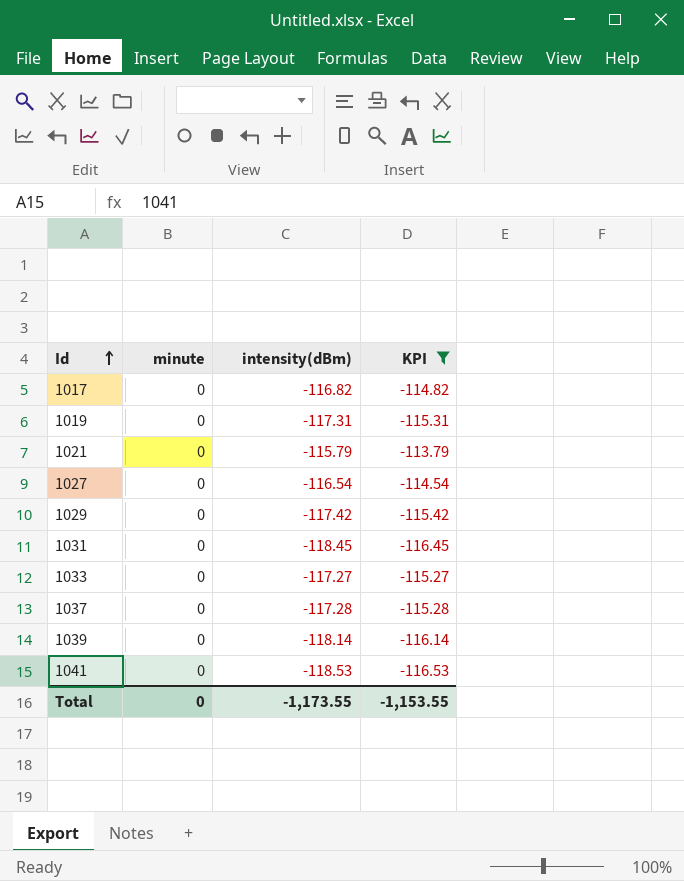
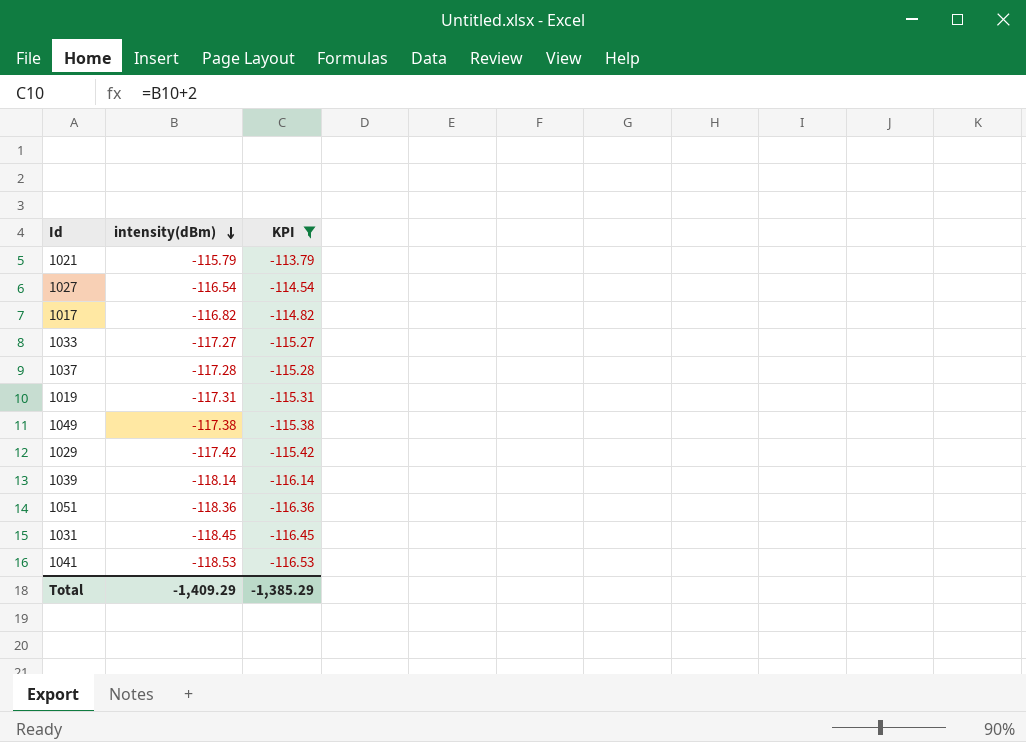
row order: Id ascending -> intensity(dBm) descending
column minute | position: 2 -> none
row 1049: none -> -117.38 | -115.38
row 1051: none -> -118.36 | -116.36
Total | intensity(dBm): -1,173.55 -> -1,409.29
Total | KPI: -1,153.55 -> -1,385.29

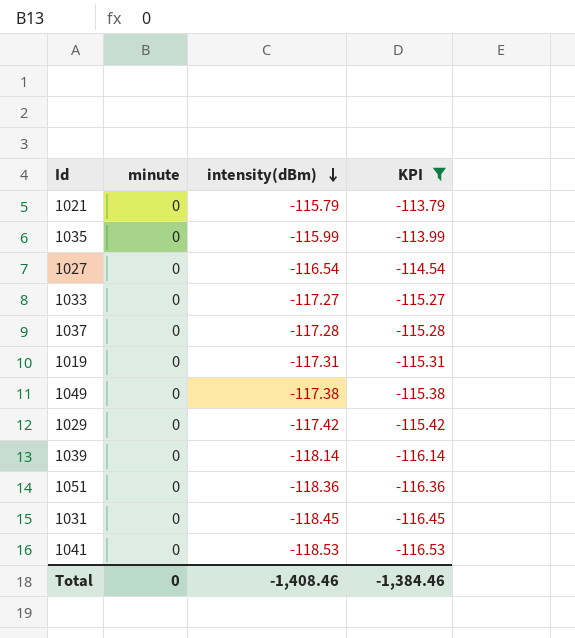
column minute | position: none -> 2
row 1017: -116.82 | -114.82 -> none
row 1035: none -> 0 | -115.99 | -113.99
Total | intensity(dBm): -1,409.29 -> -1,408.46
Total | KPI: -1,385.29 -> -1,384.46

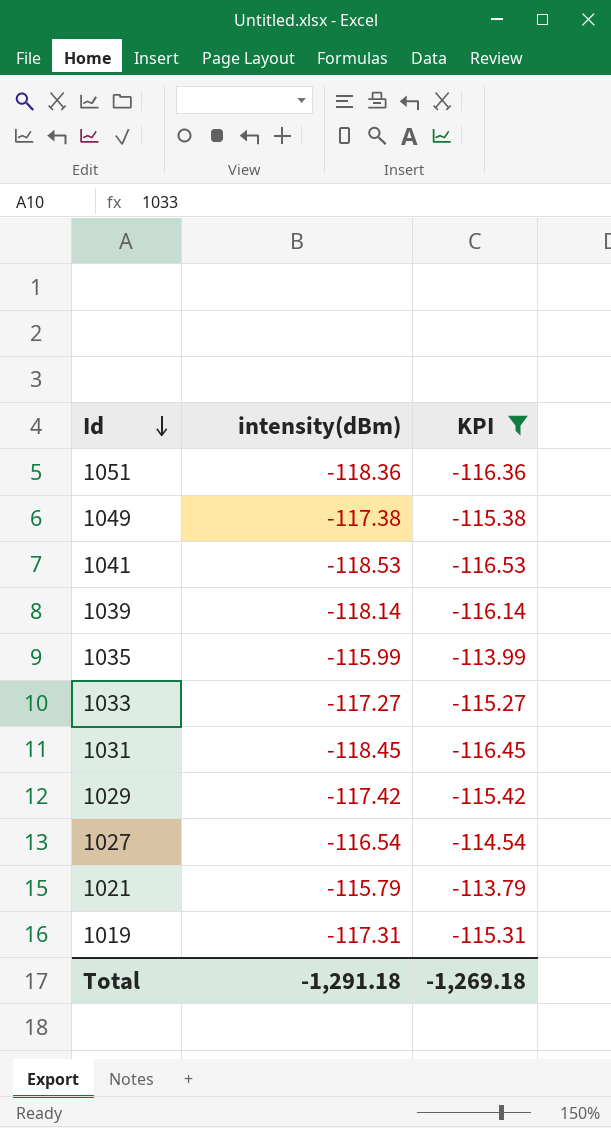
row order: intensity(dBm) descending -> Id descending
column minute | position: 2 -> none
row 1037: 0 | -117.28 | -115.28 -> none
Total | intensity(dBm): -1,408.46 -> -1,291.18
Total | KPI: -1,384.46 -> -1,269.18

